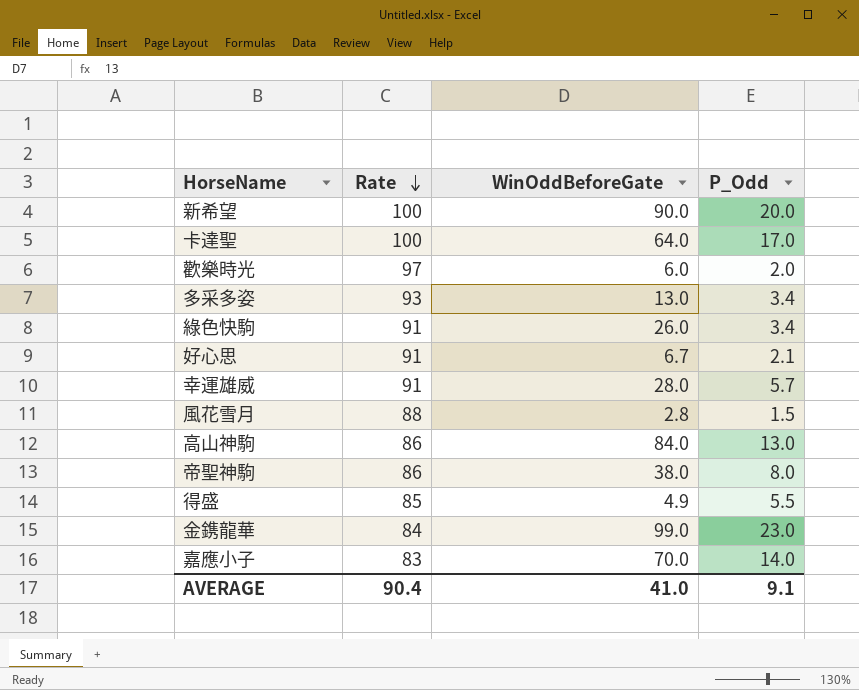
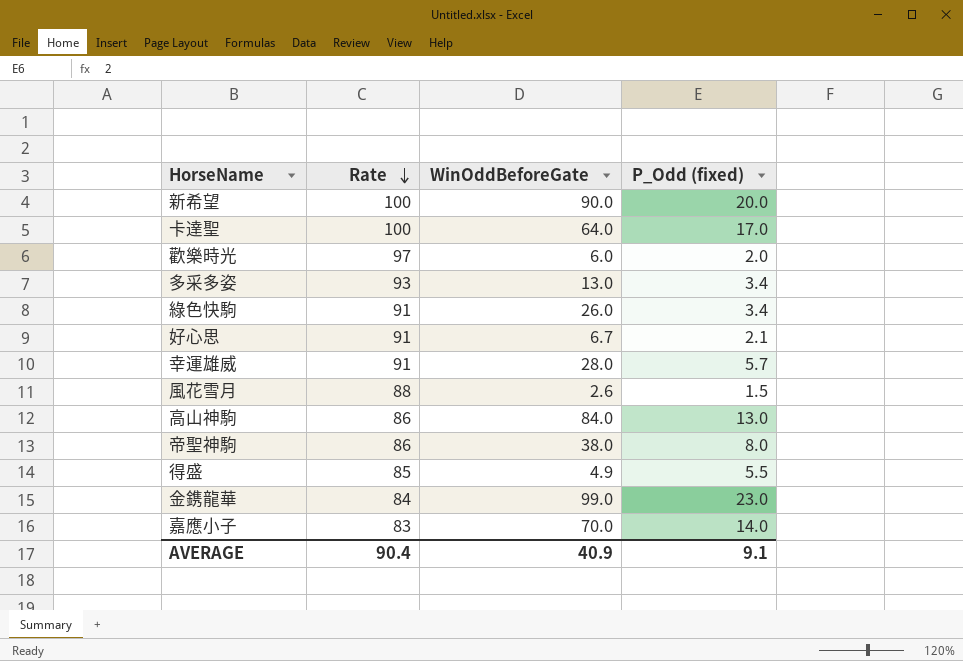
column name: P_Odd -> P_Odd (fixed)
風花雪月 | WinOddBeforeGate: 2.8 -> 2.6
AVERAGE | WinOddBeforeGate: 41.0 -> 40.9

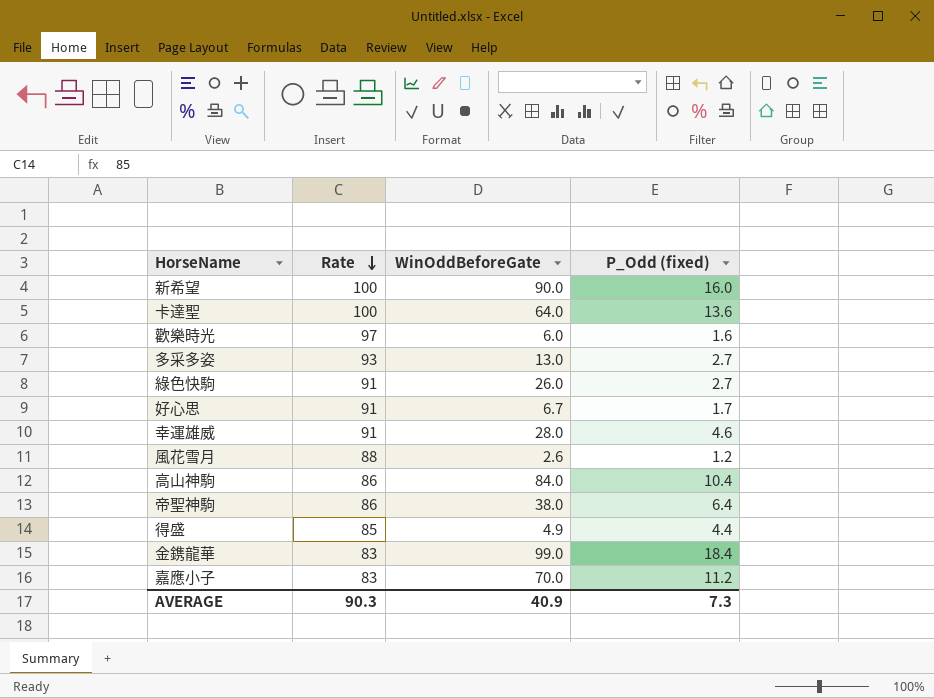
新希望 | P_Odd (fixed): 20.0 -> 16.0
卡達聖 | P_Odd (fixed): 17.0 -> 13.6
歡樂時光 | P_Odd (fixed): 2.0 -> 1.6
多采多姿 | P_Odd (fixed): 3.4 -> 2.7
綠色快駒 | P_Odd (fixed): 3.4 -> 2.7
好心思 | P_Odd (fixed): 2.1 -> 1.7
幸運雄威 | P_Odd (fixed): 5.7 -> 4.6
風花雪月 | P_Odd (fixed): 1.5 -> 1.2
高山神駒 | P_Odd (fixed): 13.0 -> 10.4
帝聖神駒 | P_Odd (fixed): 8.0 -> 6.4
得盛 | P_Odd (fixed): 5.5 -> 4.4
金鎸龍華 | Rate: 84 -> 83
金鎸龍華 | P_Odd (fixed): 23.0 -> 18.4
嘉應小子 | P_Odd (fixed): 14.0 -> 11.2
AVERAGE | Rate: 90.4 -> 90.3
AVERAGE | P_Odd (fixed): 9.1 -> 7.3

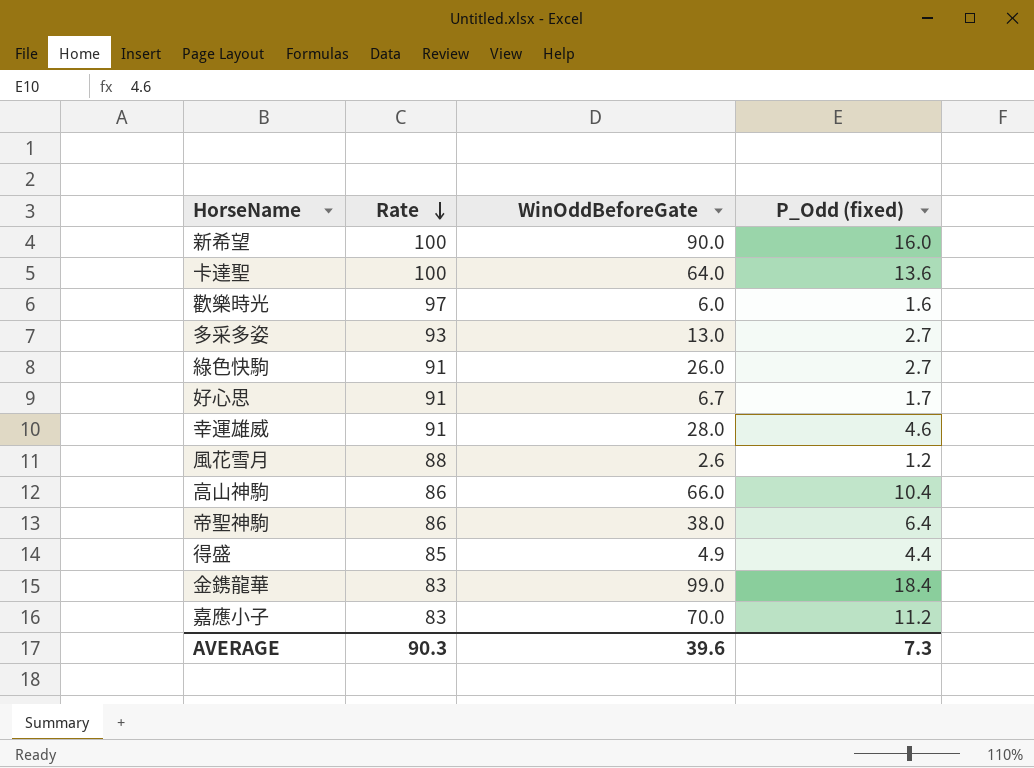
高山神駒 | WinOddBeforeGate: 84.0 -> 66.0
AVERAGE | WinOddBeforeGate: 40.9 -> 39.6

